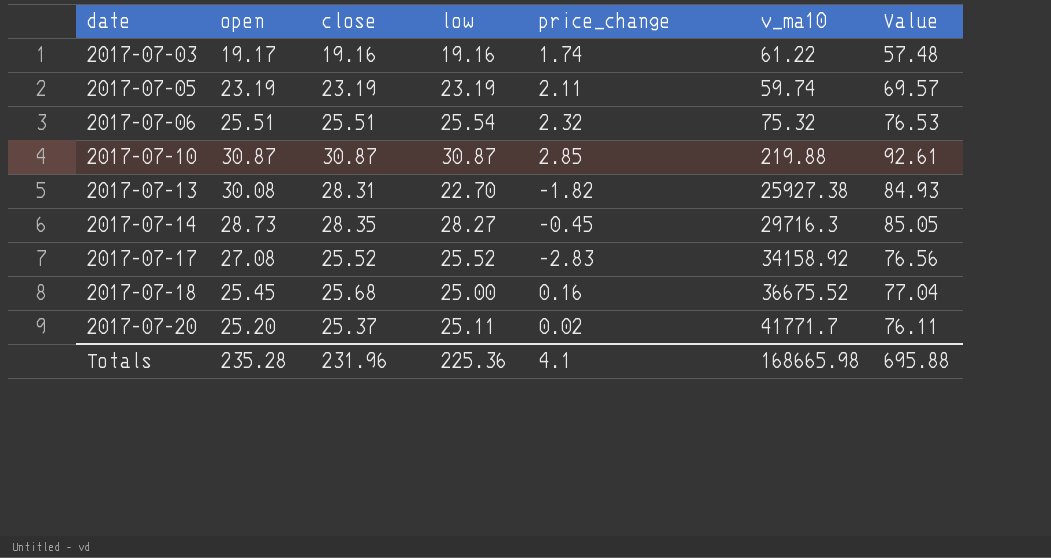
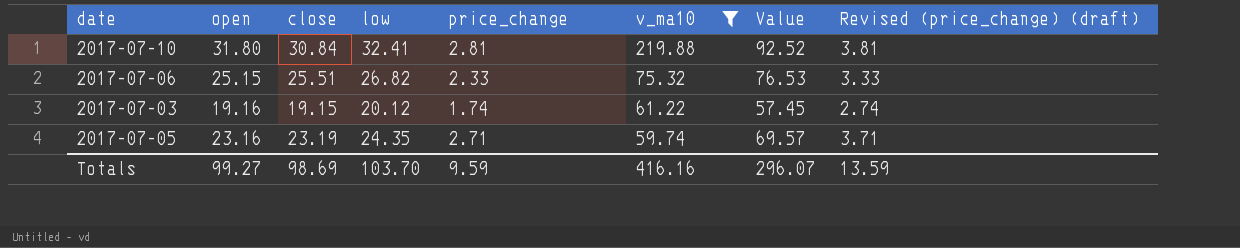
filter: none -> v_ma10 <= 219.88
row order: date ascending -> v_ma10 descending
column Revised (price_change) (draft) | formula: none -> [price_change] + 1
2017-07-10 | open: 30.87 -> 31.80
2017-07-10 | close: 30.87 -> 30.84
2017-07-10 | low: 30.87 -> 32.41
2017-07-10 | price_change: 2.85 -> 2.81
2017-07-10 | Value: 92.61 -> 92.52
2017-07-06 | open: 25.51 -> 25.15
2017-07-06 | low: 25.54 -> 26.82
2017-07-06 | price_change: 2.32 -> 2.33
2017-07-03 | open: 19.17 -> 19.16
2017-07-03 | close: 19.16 -> 19.15
2017-07-03 | low: 19.16 -> 20.12
2017-07-03 | Value: 57.48 -> 57.45
2017-07-05 | open: 23.19 -> 23.16
2017-07-05 | low: 23.19 -> 24.35
2017-07-05 | price_change: 2.11 -> 2.71
Totals | open: 235.28 -> 99.27
Totals | close: 231.96 -> 98.69
Totals | low: 225.36 -> 103.70
Totals | price_change: 4.1 -> 9.59
Totals | v_ma10: 168665.98 -> 416.16
Totals | Value: 695.88 -> 296.07

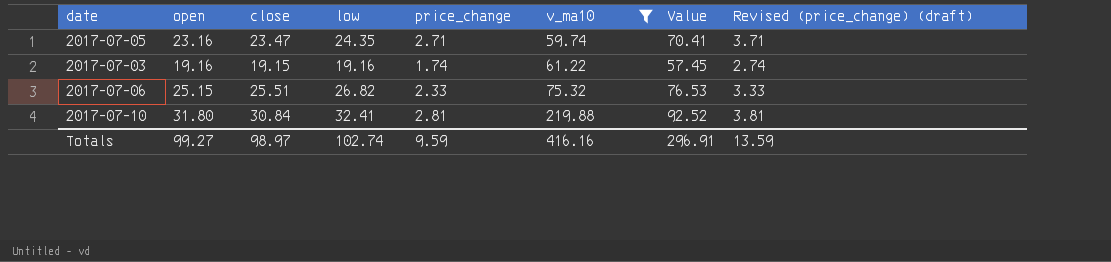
row order: v_ma10 descending -> v_ma10 ascending
2017-07-05 | close: 23.19 -> 23.47
2017-07-05 | Value: 69.57 -> 70.41
2017-07-03 | low: 20.12 -> 19.16
Totals | close: 98.69 -> 98.97
Totals | low: 103.70 -> 102.74
Totals | Value: 296.07 -> 296.91

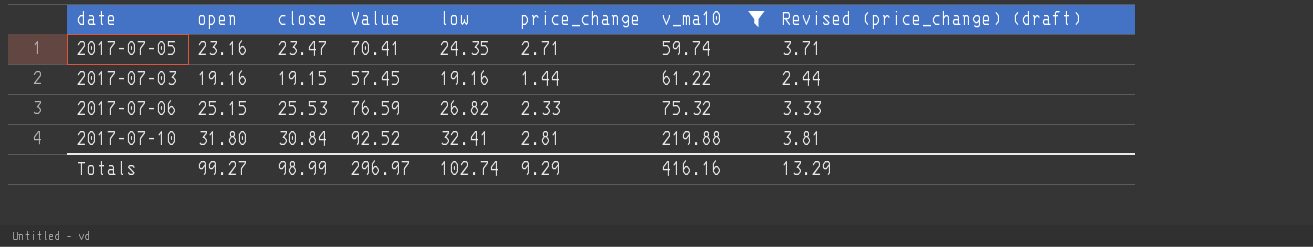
column Value | position: 7 -> 4
2017-07-03 | price_change: 1.74 -> 1.44
2017-07-03 | Revised (price_change) (draft): 2.74 -> 2.44
2017-07-06 | close: 25.51 -> 25.53
2017-07-06 | Value: 76.53 -> 76.59
Totals | close: 98.97 -> 98.99
Totals | Value: 296.91 -> 296.97
Totals | price_change: 9.59 -> 9.29
Totals | Revised (price_change) (draft): 13.59 -> 13.29

